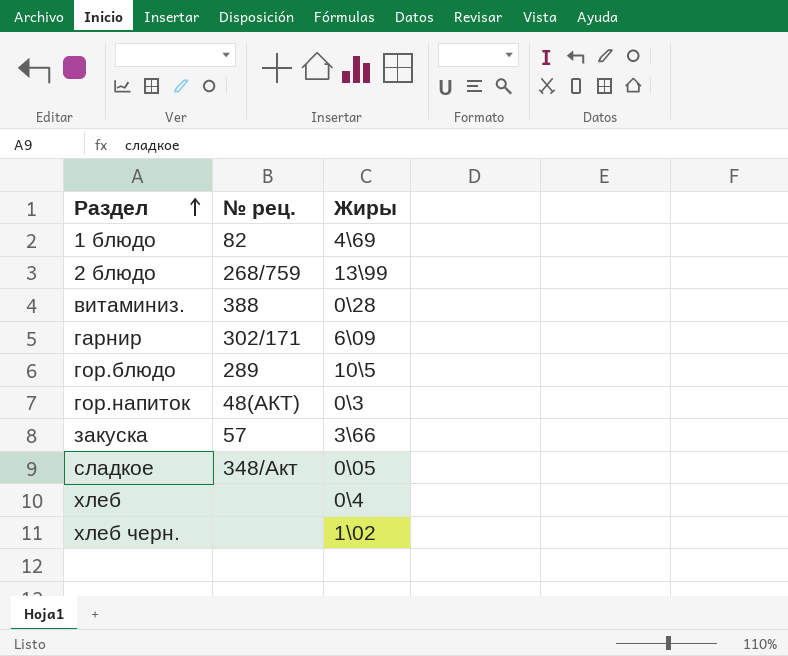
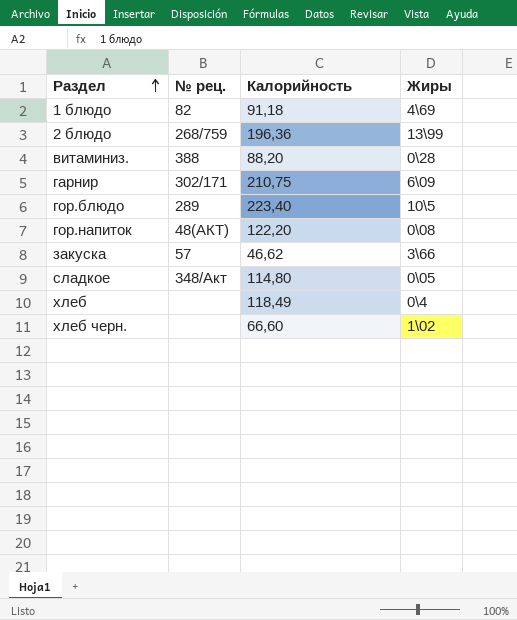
column Калорийность | position: none -> 3
гор.напиток | Жиры: 0\3 -> 0\08

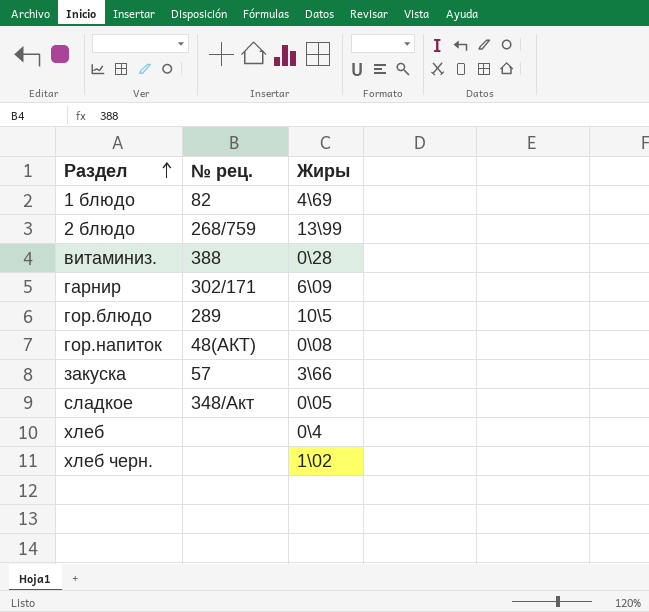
column Калорийность | position: 3 -> none

